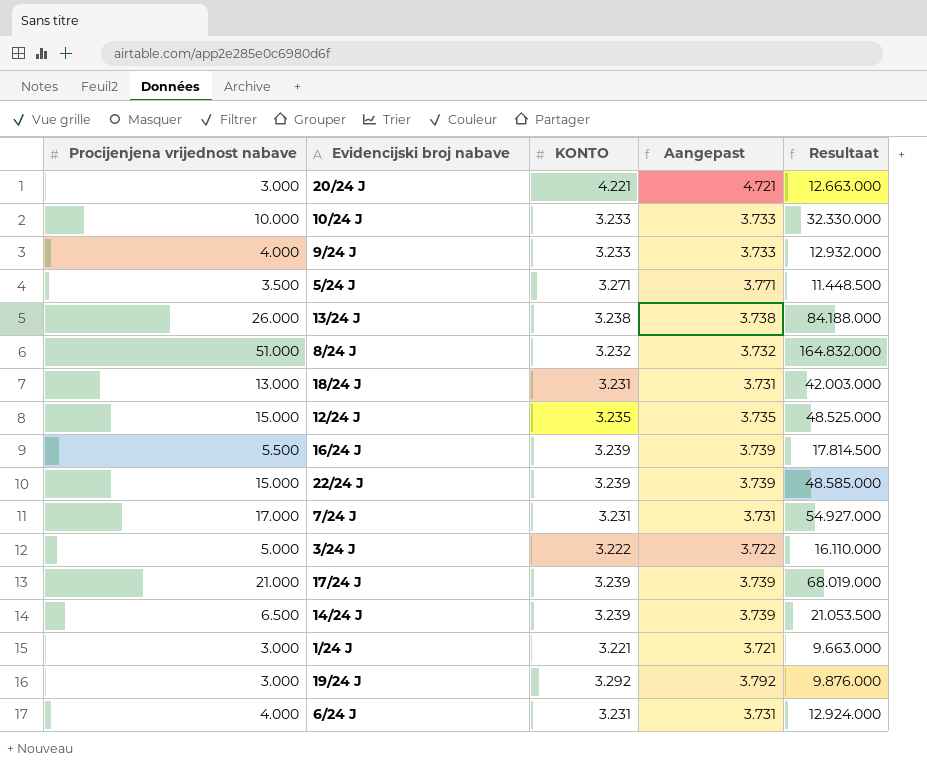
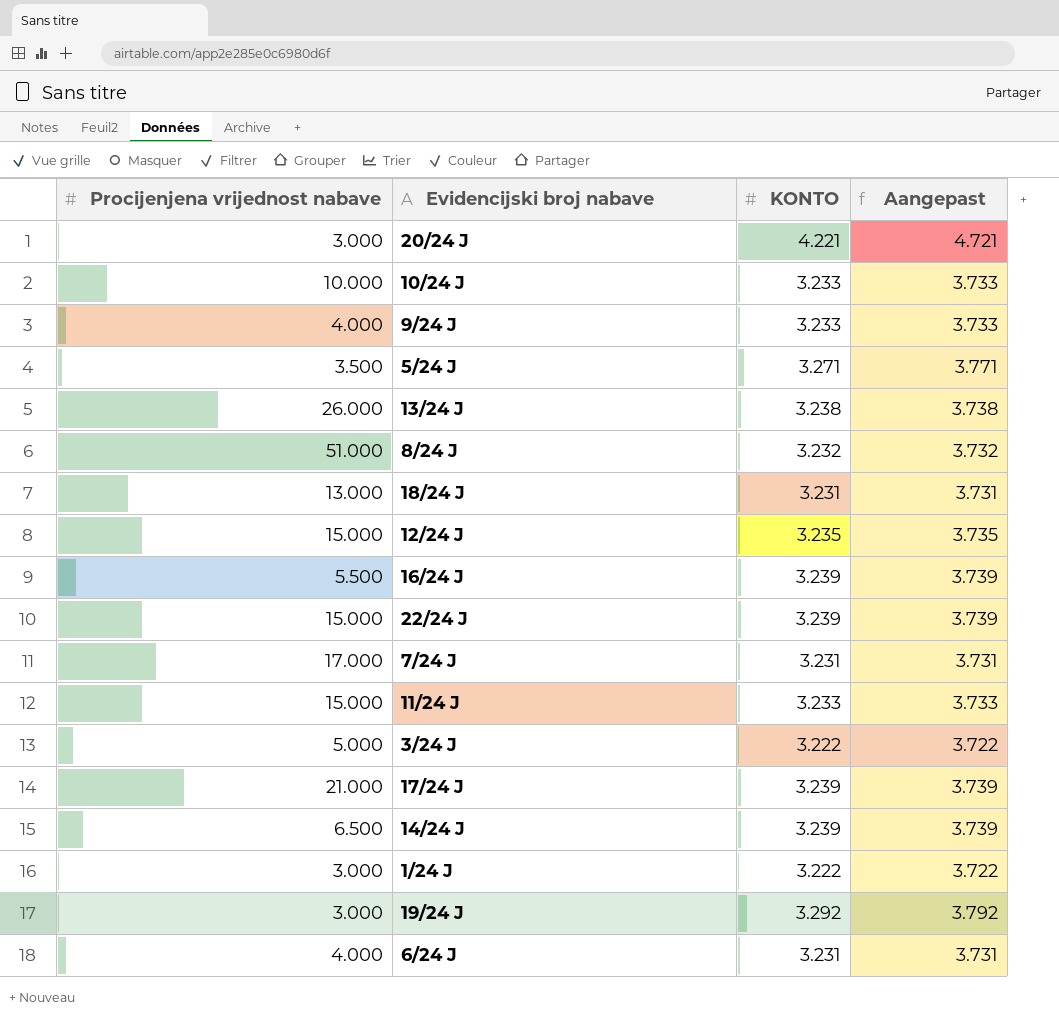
column Resultaat | formula: [Procijenjena vrijednost nabave] * [KONTO] -> none
row 11/24 J: none -> 15.000 | 3.233 | 3.733
1/24 J | KONTO: 3.221 -> 3.222
1/24 J | Aangepast: 3.721 -> 3.722

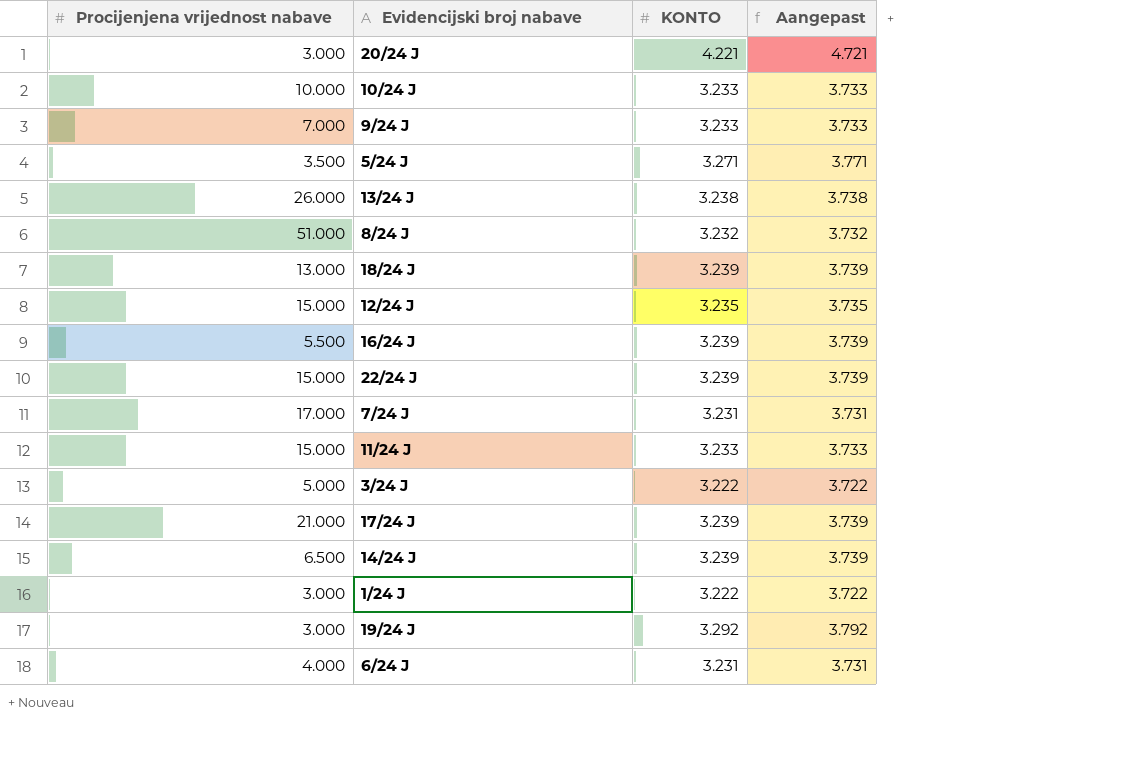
9/24 J | Procijenjena vrijednost nabave: 4.000 -> 7.000
18/24 J | KONTO: 3.231 -> 3.239
18/24 J | Aangepast: 3.731 -> 3.739

